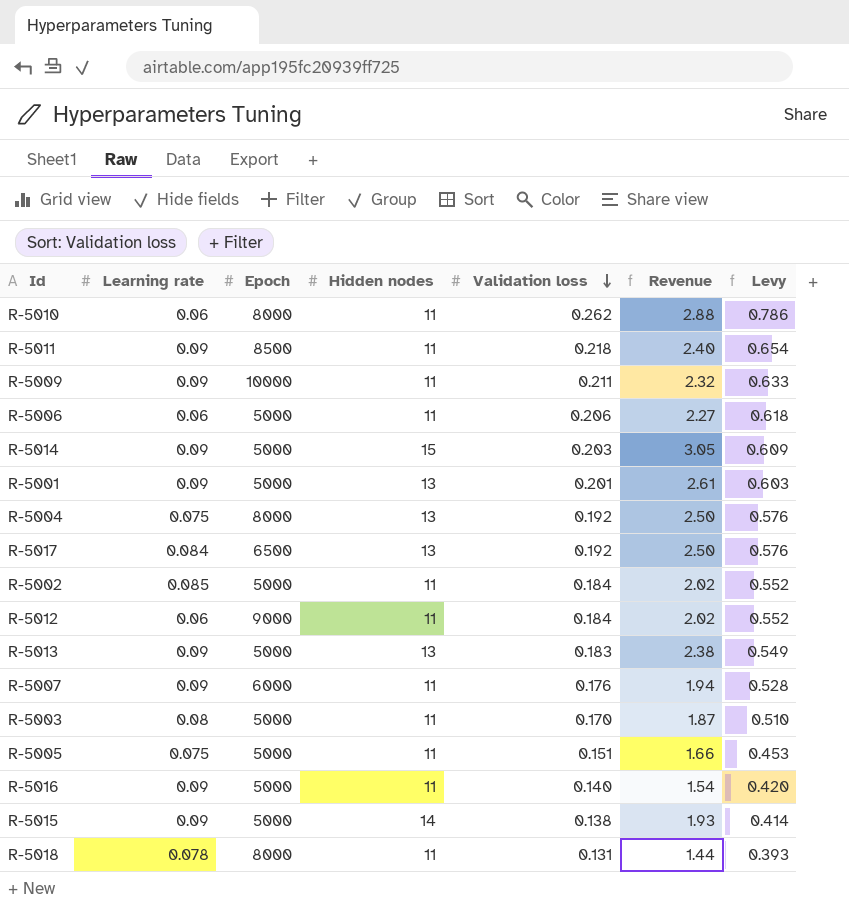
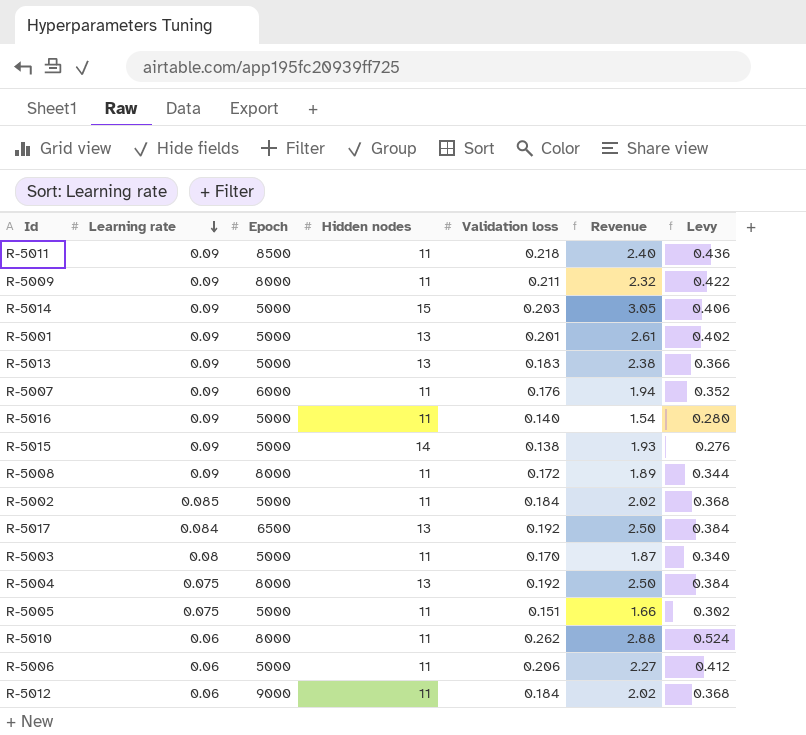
row order: Validation loss descending -> Learning rate descending
column Levy | formula: [Validation loss] * 3 -> [Validation loss] * 2
row R-5018: 0.078 | 8000 | 11 | 0.131 | 1.44 | 0.393 -> none
R-5009 | Epoch: 10000 -> 8000
row R-5008: none -> 0.09 | 8000 | 11 | 0.172 | 1.89 | 0.344

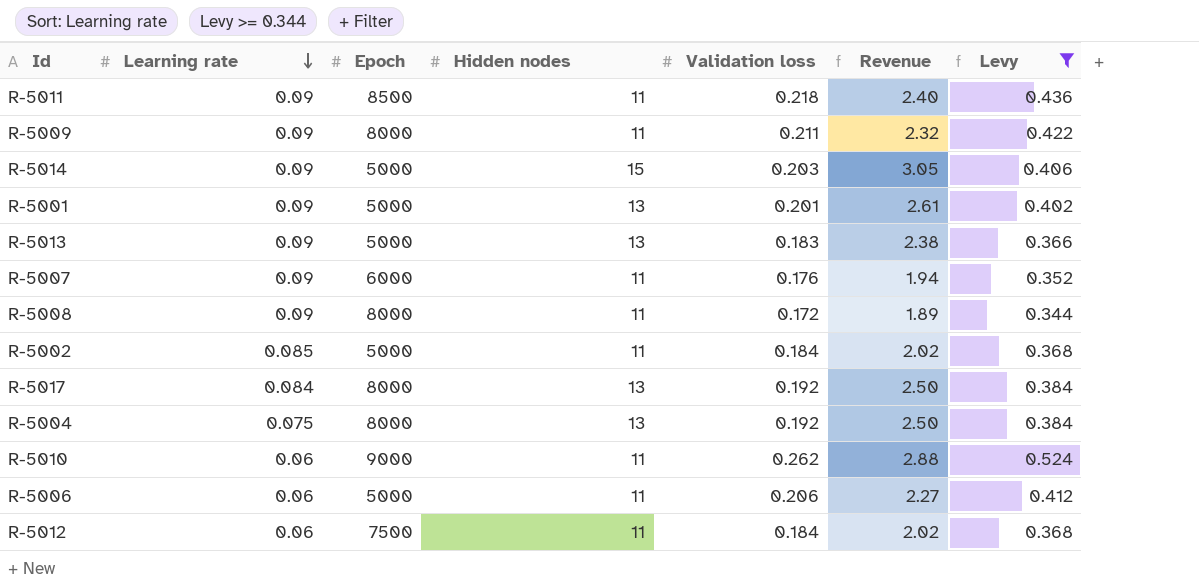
filter: none -> Levy >= 0.344
R-5017 | Epoch: 6500 -> 8000
R-5010 | Epoch: 8000 -> 9000
R-5012 | Epoch: 9000 -> 7500

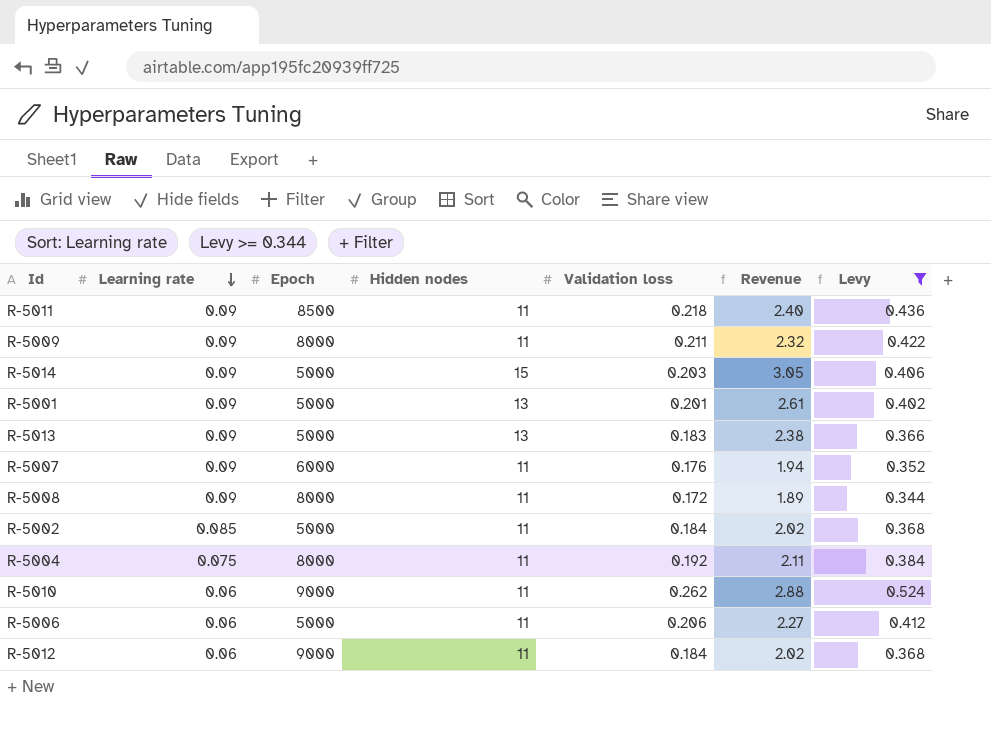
row R-5017: 0.084 | 8000 | 13 | 0.192 | 2.50 | 0.384 -> none
R-5004 | Hidden nodes: 13 -> 11
R-5004 | Revenue: 2.50 -> 2.11
R-5012 | Epoch: 7500 -> 9000

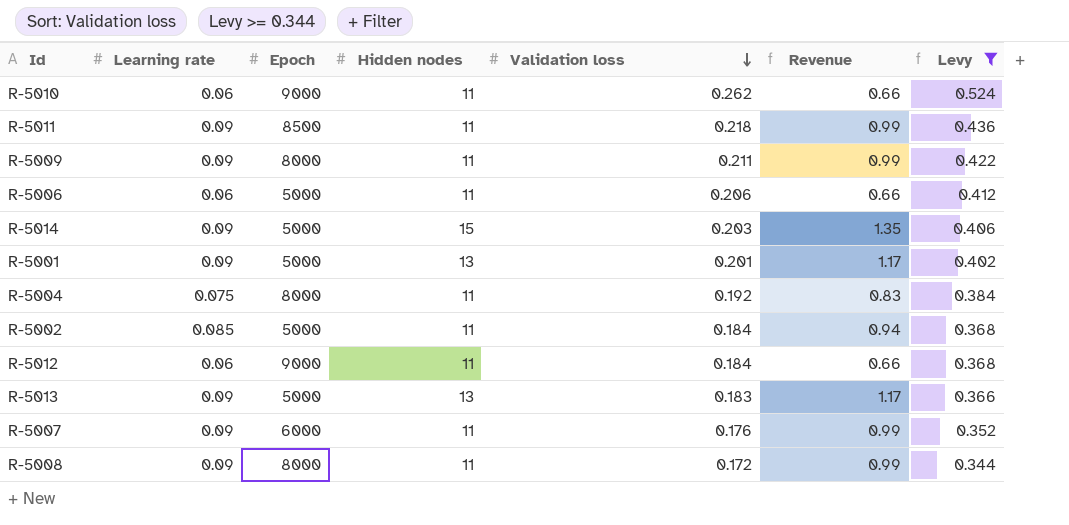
row order: Learning rate descending -> Validation loss descending
column Revenue | formula: [Hidden nodes] * [Validation loss] -> [Learning rate] * [Hidden nodes]

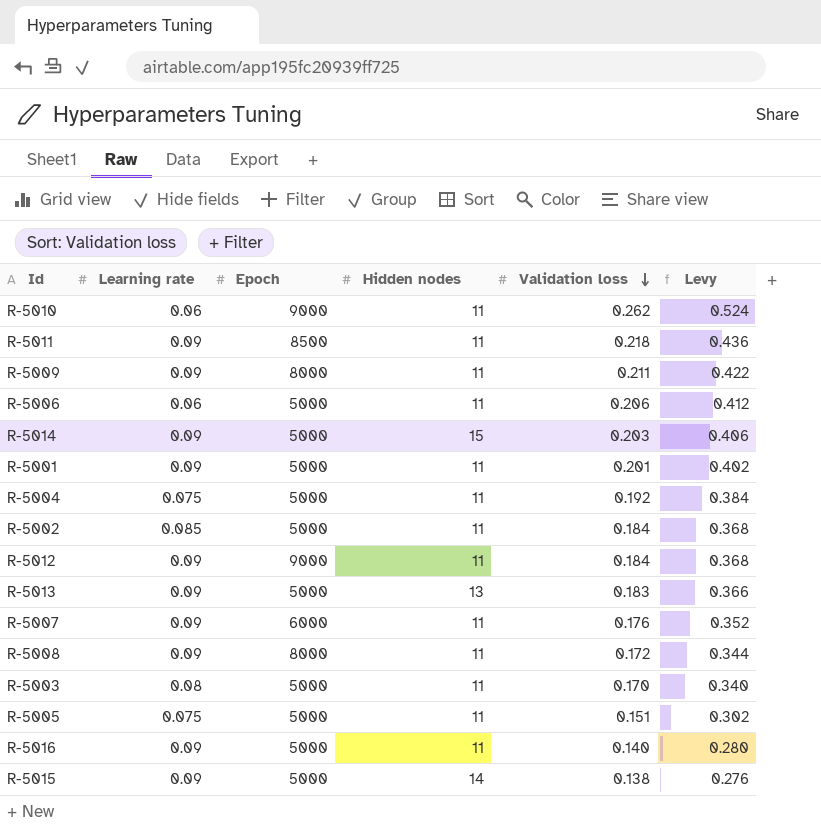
filter: Levy >= 0.344 -> none
column Revenue | formula: [Learning rate] * [Hidden nodes] -> none
R-5001 | Hidden nodes: 13 -> 11
R-5004 | Epoch: 8000 -> 5000
R-5012 | Learning rate: 0.06 -> 0.09

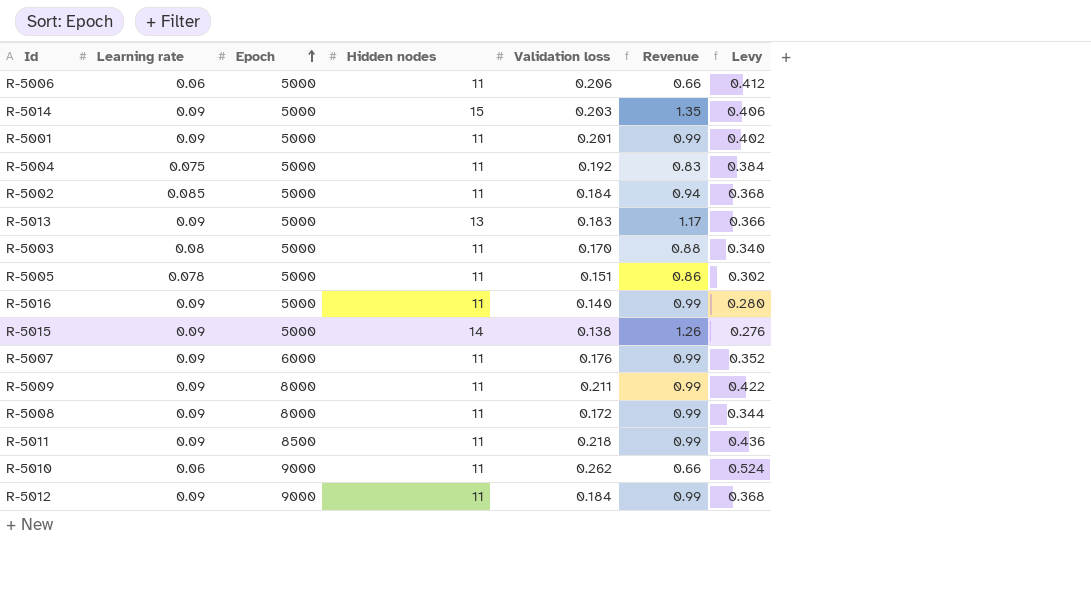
row order: Validation loss descending -> Epoch ascending
column Revenue | formula: none -> [Learning rate] * [Hidden nodes]
R-5005 | Learning rate: 0.075 -> 0.078

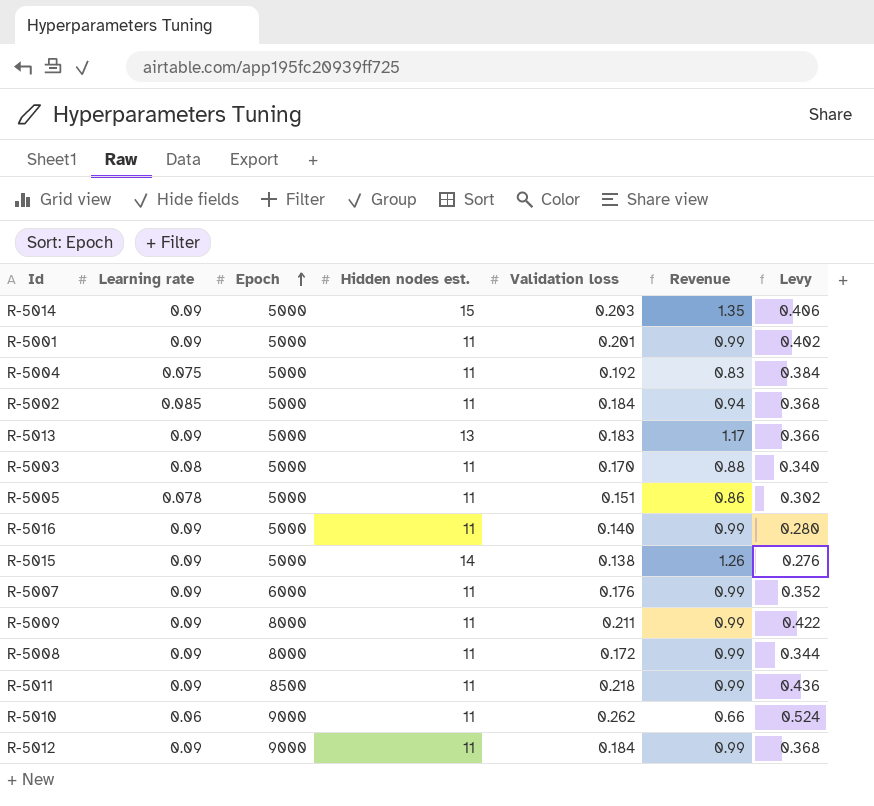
column name: Hidden nodes -> Hidden nodes est.
row R-5006: 0.06 | 5000 | 11 | 0.206 | 0.66 | 0.412 -> none

